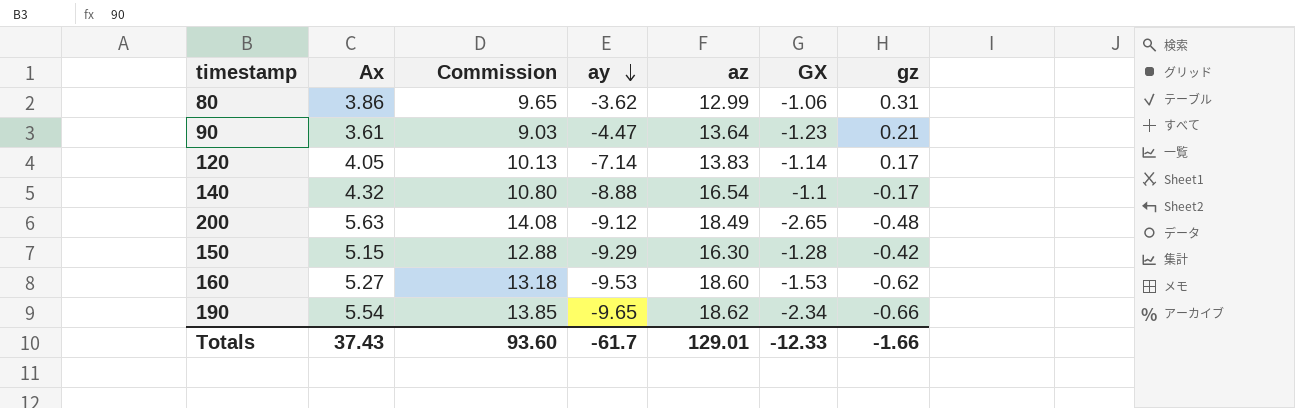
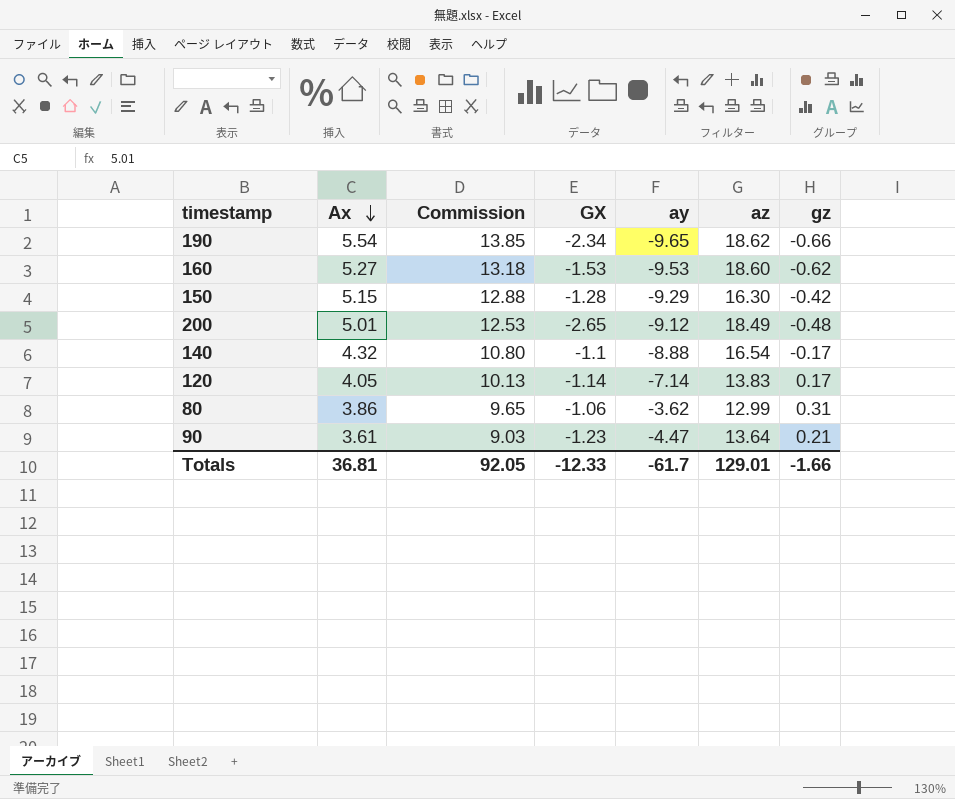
row order: ay descending -> Ax descending
column GX | position: 6 -> 4
200 | Ax: 5.63 -> 5.01
200 | Commission: 14.08 -> 12.53
Totals | Ax: 37.43 -> 36.81
Totals | Commission: 93.60 -> 92.05

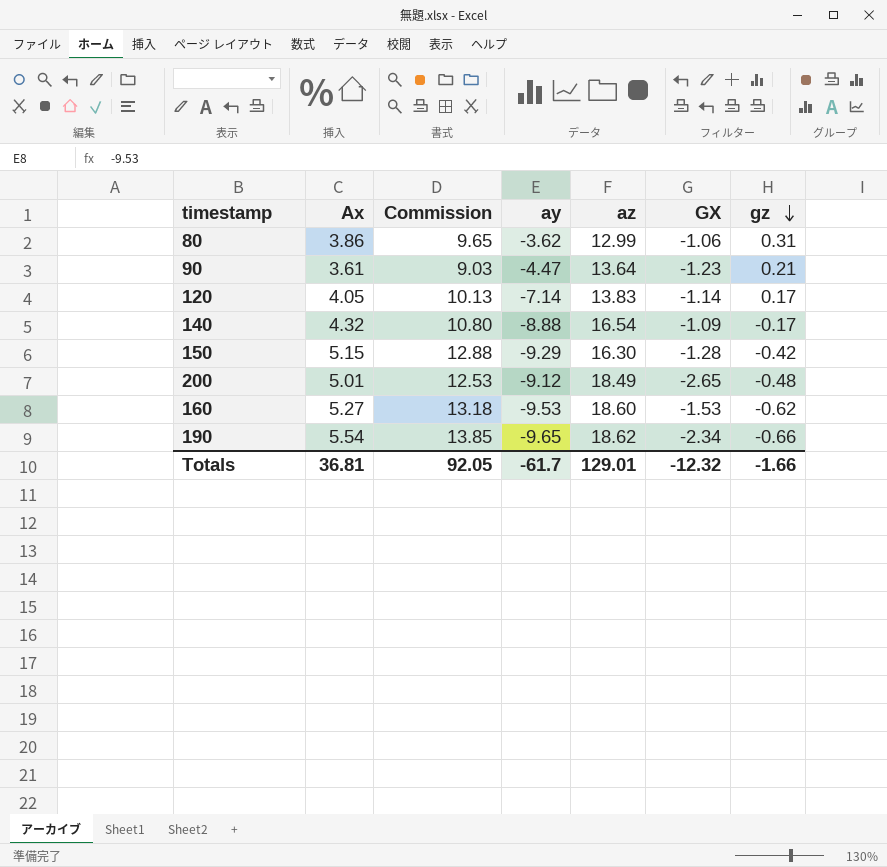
row order: Ax descending -> gz descending
column GX | position: 4 -> 6
140 | GX: -1.1 -> -1.09
Totals | GX: -12.33 -> -12.32

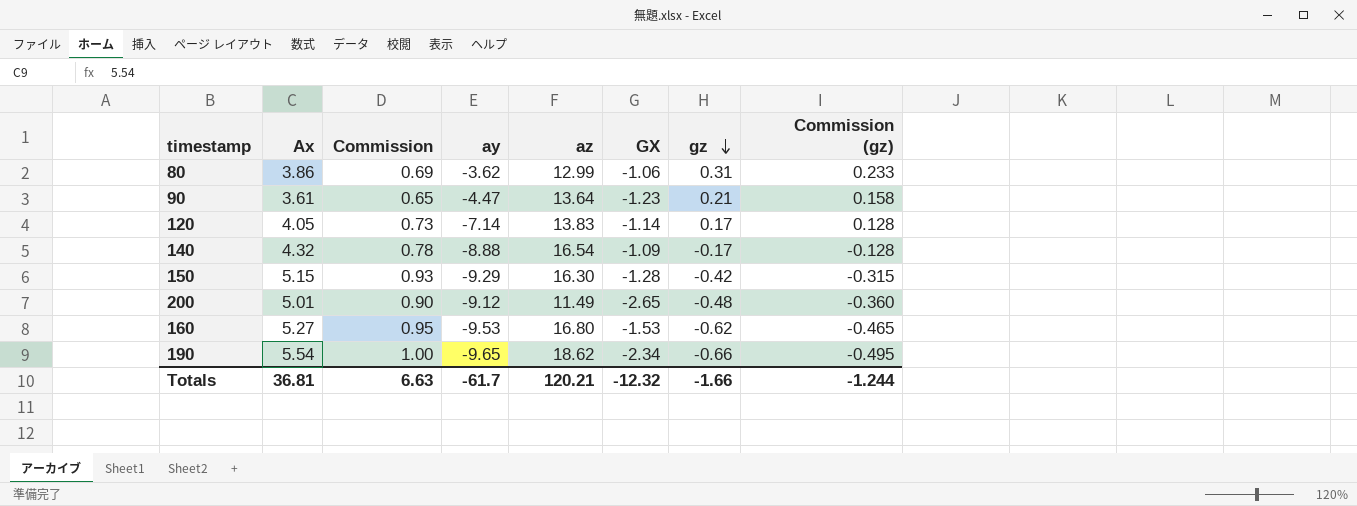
column Commission | formula: [Ax] * 2.5 -> [Ax] * 0.18
column Commission (gz) | formula: none -> [gz] * 0.75
200 | az: 18.49 -> 11.49
160 | az: 18.60 -> 16.80
Totals | Commission: 92.05 -> 6.63
Totals | az: 129.01 -> 120.21

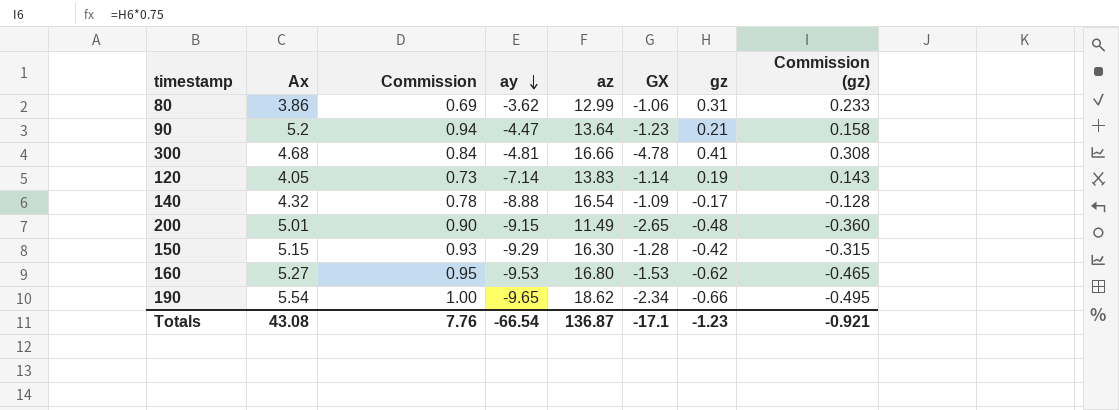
row order: gz descending -> ay descending
90 | Ax: 3.61 -> 5.2
90 | Commission: 0.65 -> 0.94
row 300: none -> 4.68 | 0.84 | -4.81 | 16.66 | -4.78 | 0.41 | 0.308
120 | gz: 0.17 -> 0.19
120 | Commission (gz): 0.128 -> 0.143
200 | ay: -9.12 -> -9.15
Totals | Ax: 36.81 -> 43.08
Totals | Commission: 6.63 -> 7.76
Totals | ay: -61.7 -> -66.54
Totals | az: 120.21 -> 136.87
Totals | GX: -12.32 -> -17.1
Totals | gz: -1.66 -> -1.23
Totals | Commission (gz): -1.244 -> -0.921

